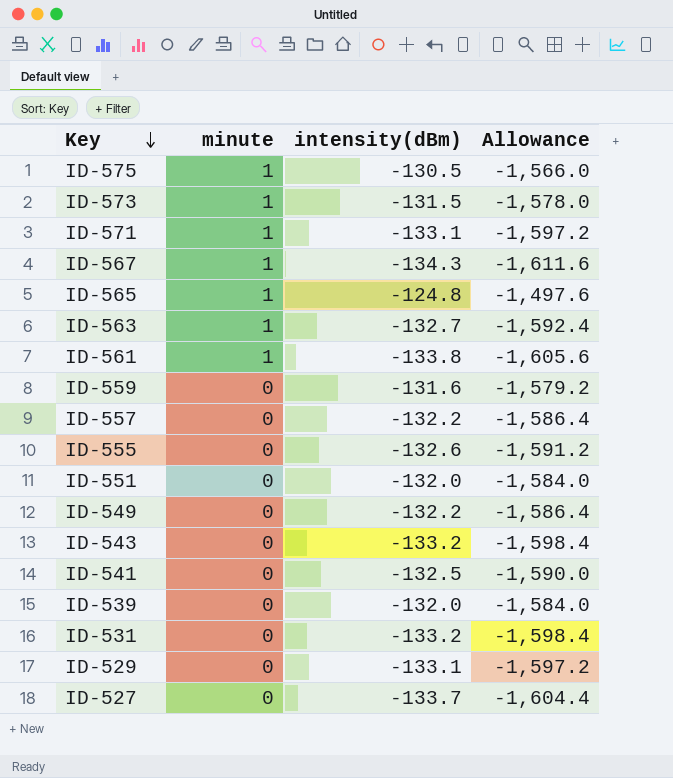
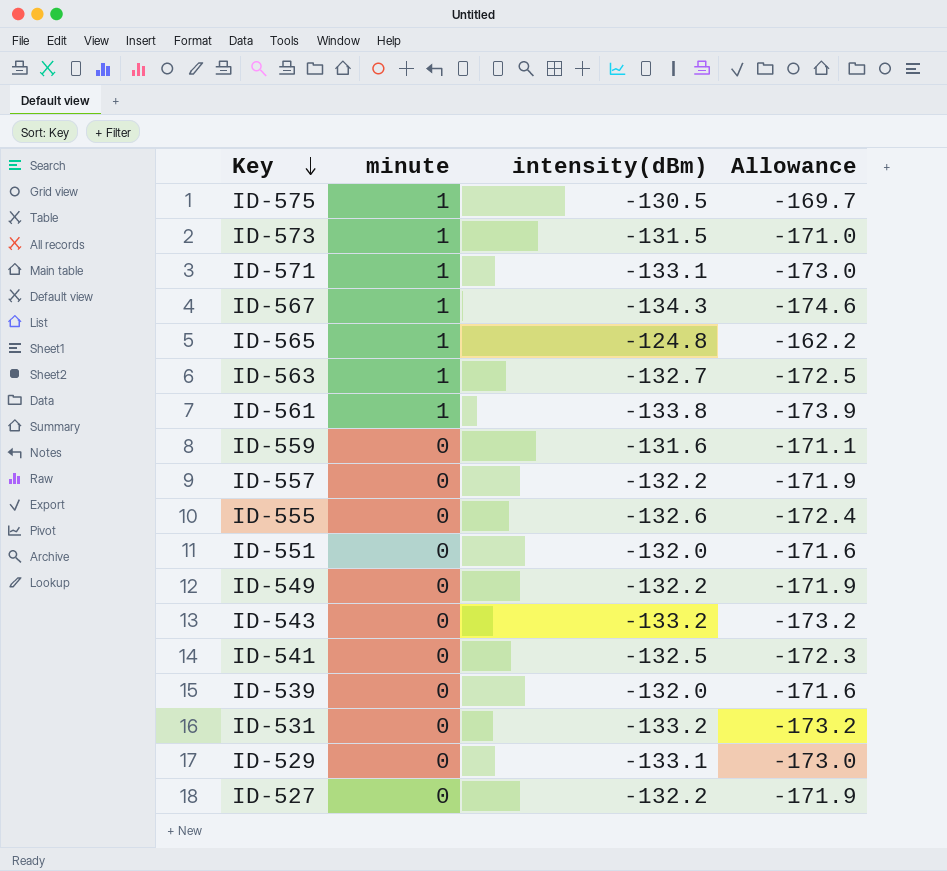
column Allowance | formula: [intensity(dBm)] * 12 -> [intensity(dBm)] * 1.3
ID-527 | intensity(dBm): -133.7 -> -132.2

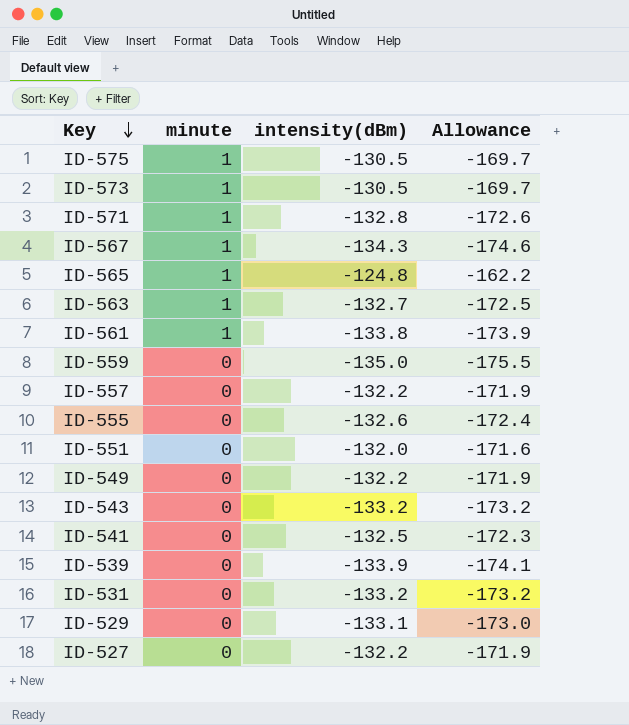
ID-573 | intensity(dBm): -131.5 -> -130.5
ID-573 | Allowance: -171.0 -> -169.7
ID-571 | intensity(dBm): -133.1 -> -132.8
ID-571 | Allowance: -173.0 -> -172.6
ID-559 | intensity(dBm): -131.6 -> -135.0
ID-559 | Allowance: -171.1 -> -175.5
ID-539 | intensity(dBm): -132.0 -> -133.9
ID-539 | Allowance: -171.6 -> -174.1

